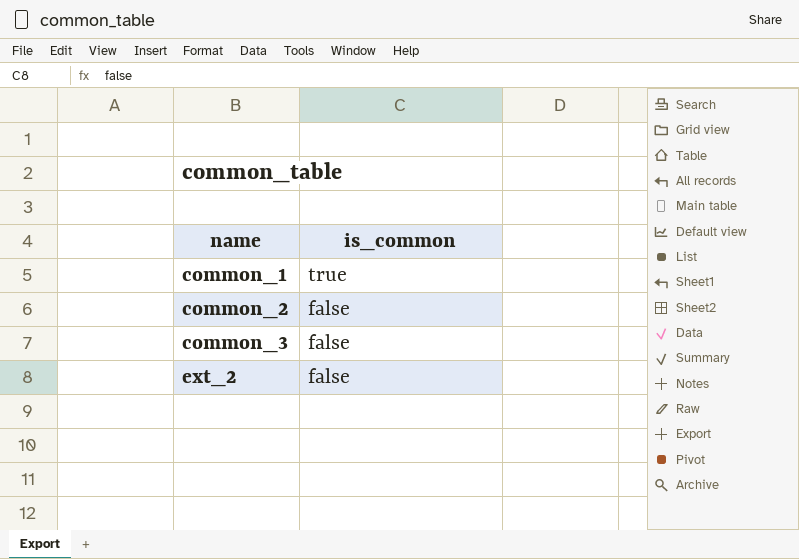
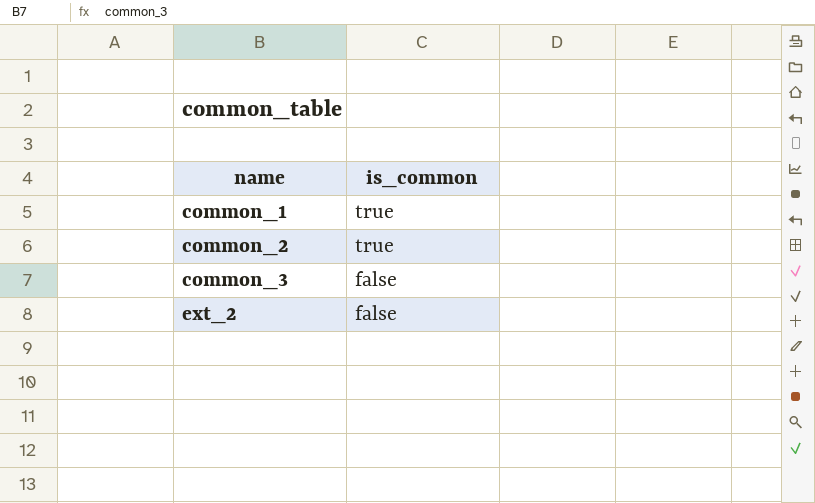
common_2 | is_common: false -> true

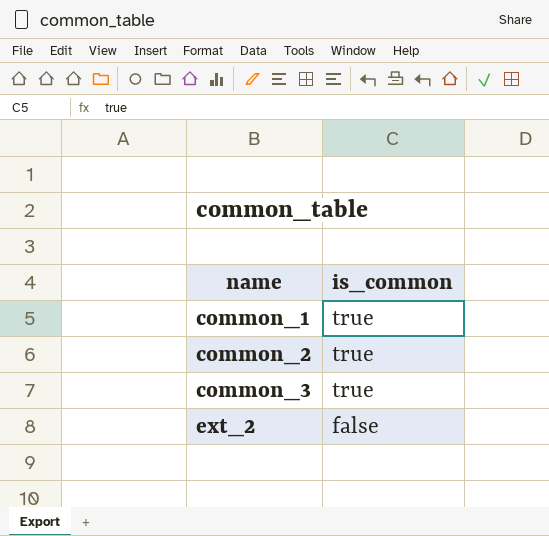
common_3 | is_common: false -> true

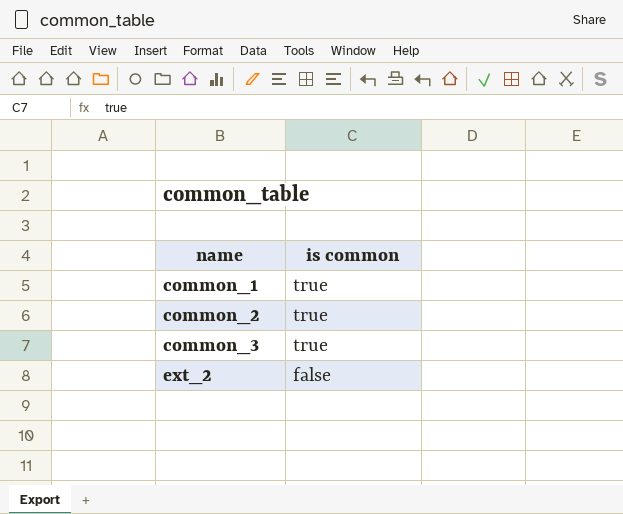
column name: is_common -> is common

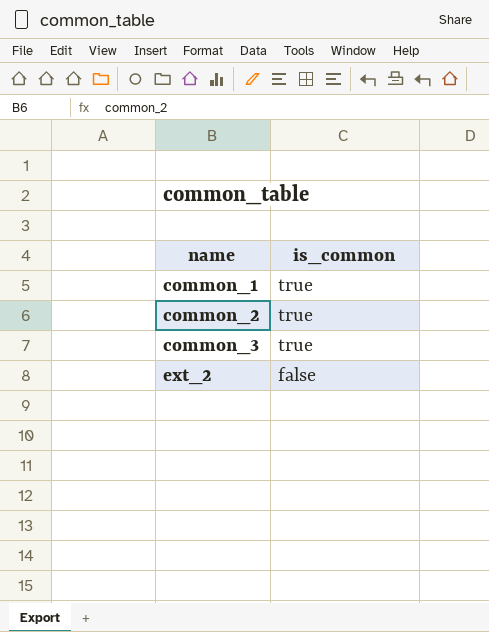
column name: is common -> is_common

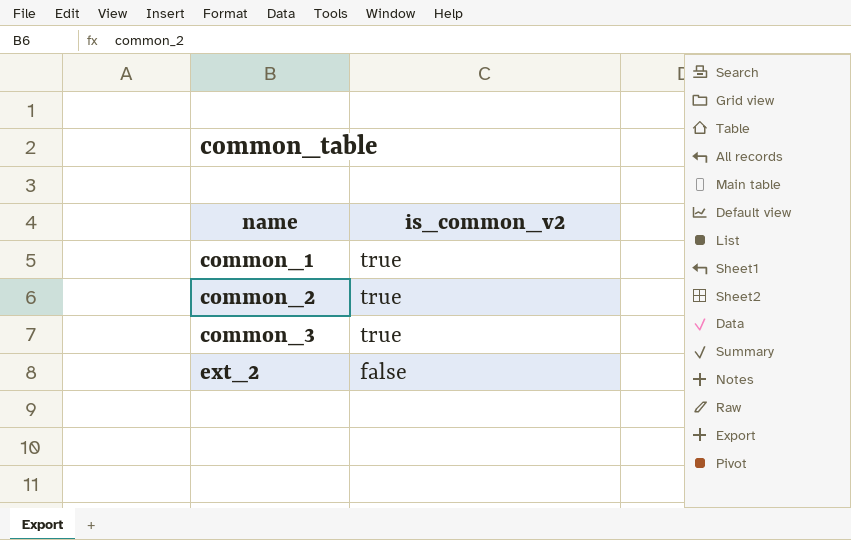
column name: is_common -> is_common_v2

